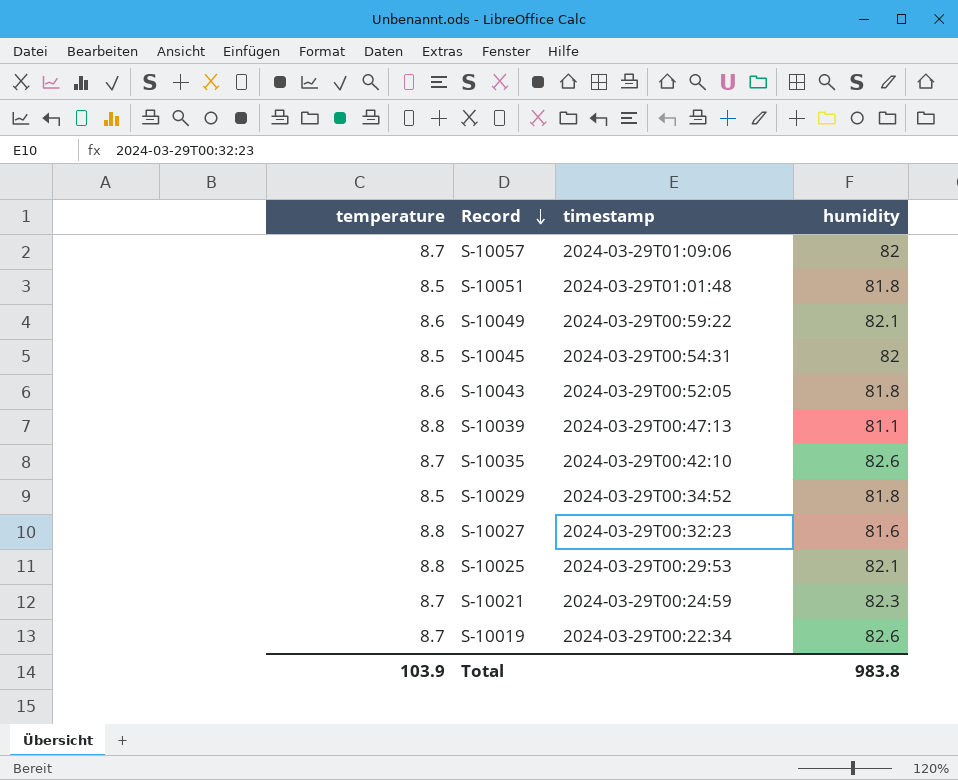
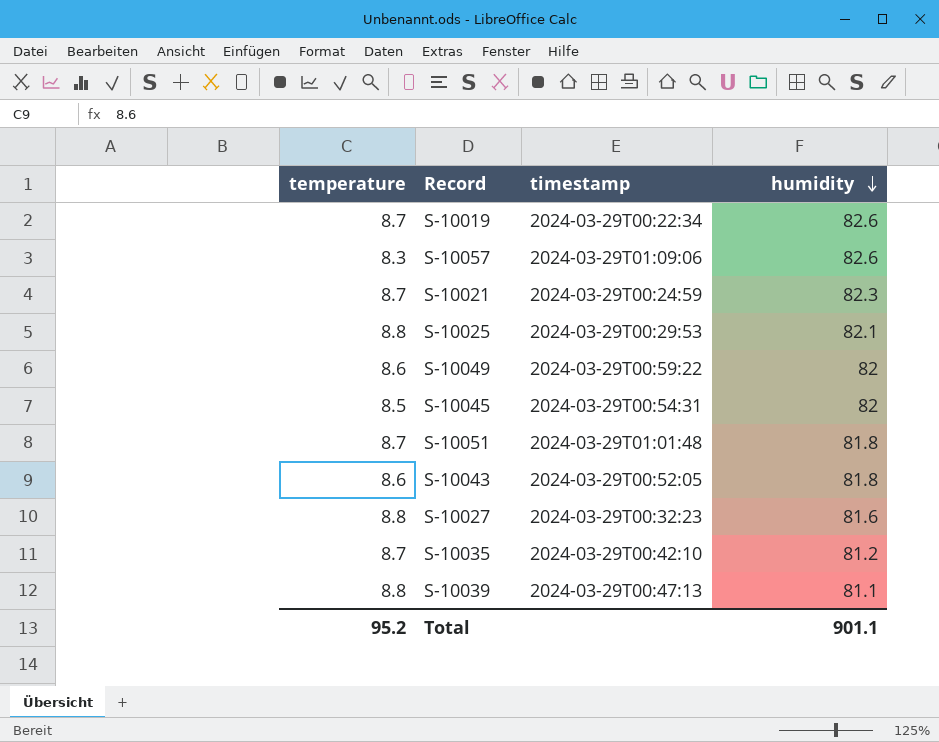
row order: Record descending -> humidity descending
row S-10029: 8.5 | 2024-03-29T00:34:52 | 81.8 -> none
S-10057 | temperature: 8.7 -> 8.3
S-10057 | humidity: 82 -> 82.6
S-10049 | humidity: 82.1 -> 82
S-10051 | temperature: 8.5 -> 8.7
S-10035 | humidity: 82.6 -> 81.2
Total | temperature: 103.9 -> 95.2
Total | humidity: 983.8 -> 901.1

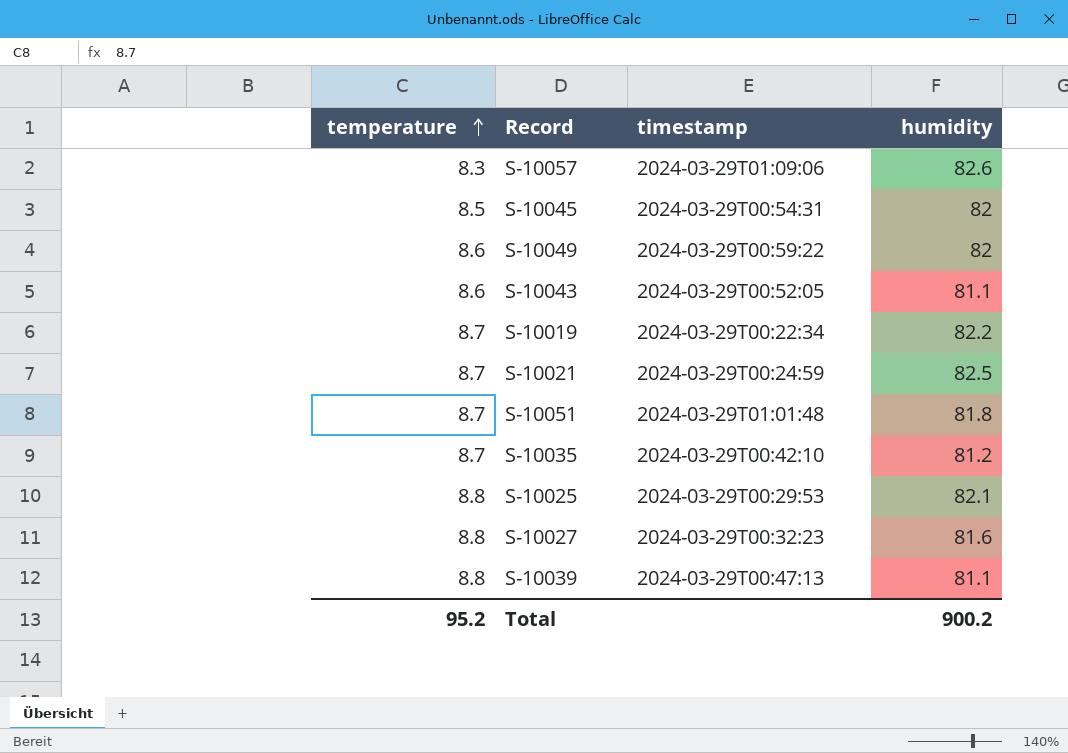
row order: humidity descending -> temperature ascending
S-10043 | humidity: 81.8 -> 81.1
S-10019 | humidity: 82.6 -> 82.2
S-10021 | humidity: 82.3 -> 82.5
Total | humidity: 901.1 -> 900.2

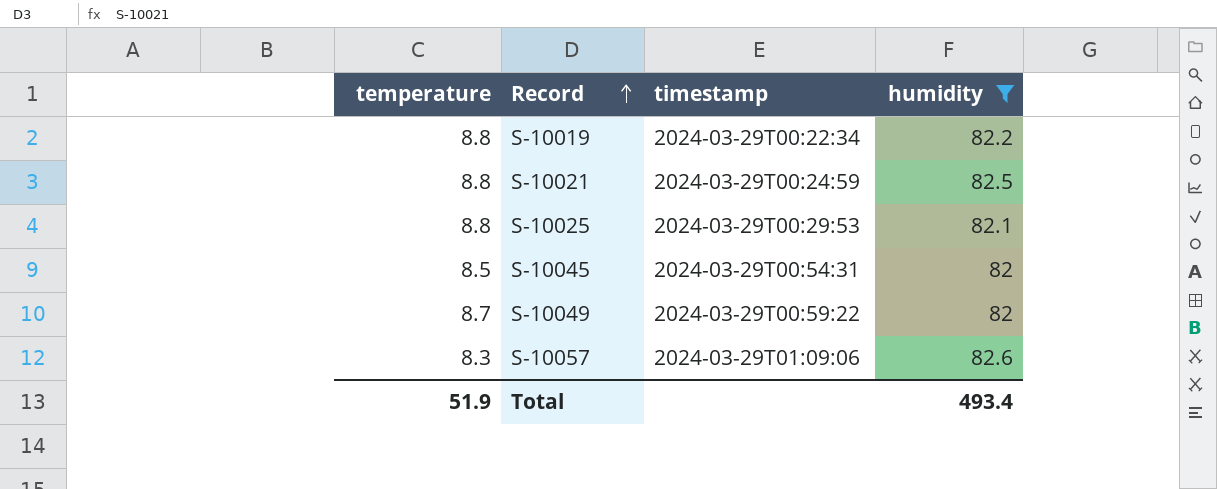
filter: none -> humidity >= 82
row order: temperature ascending -> Record ascending
S-10019 | temperature: 8.7 -> 8.8
S-10021 | temperature: 8.7 -> 8.8
S-10049 | temperature: 8.6 -> 8.7
Total | temperature: 95.2 -> 51.9
Total | humidity: 900.2 -> 493.4

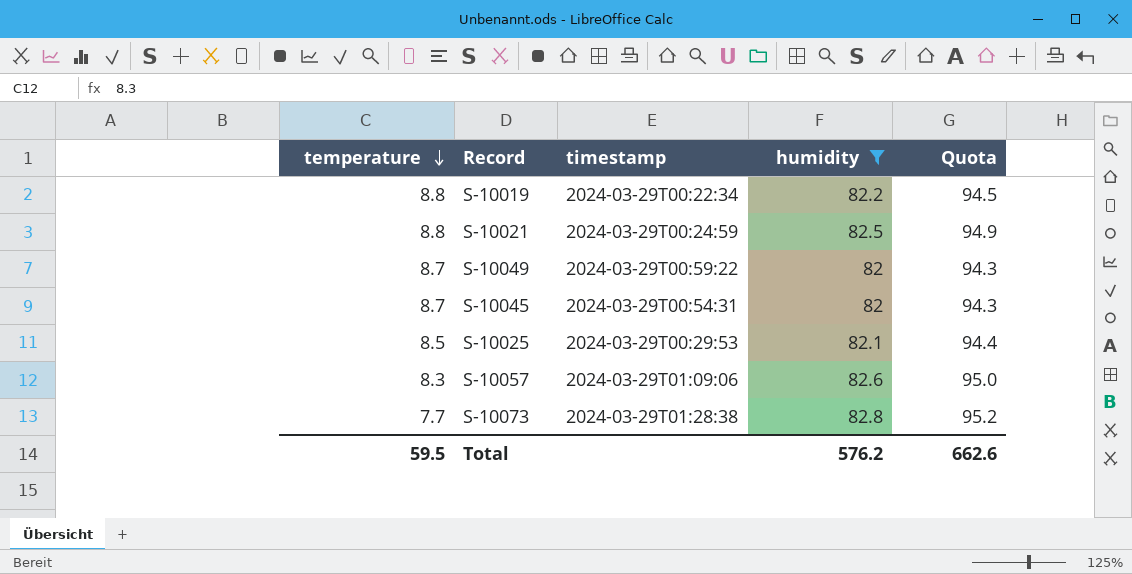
row order: Record ascending -> temperature descending
column Quota | formula: none -> [humidity] * 1.15
S-10045 | temperature: 8.5 -> 8.7
S-10025 | temperature: 8.8 -> 8.5
row S-10073: none -> 7.7 | 2024-03-29T01:28:38 | 82.8 | 95.2
Total | temperature: 51.9 -> 59.5
Total | humidity: 493.4 -> 576.2

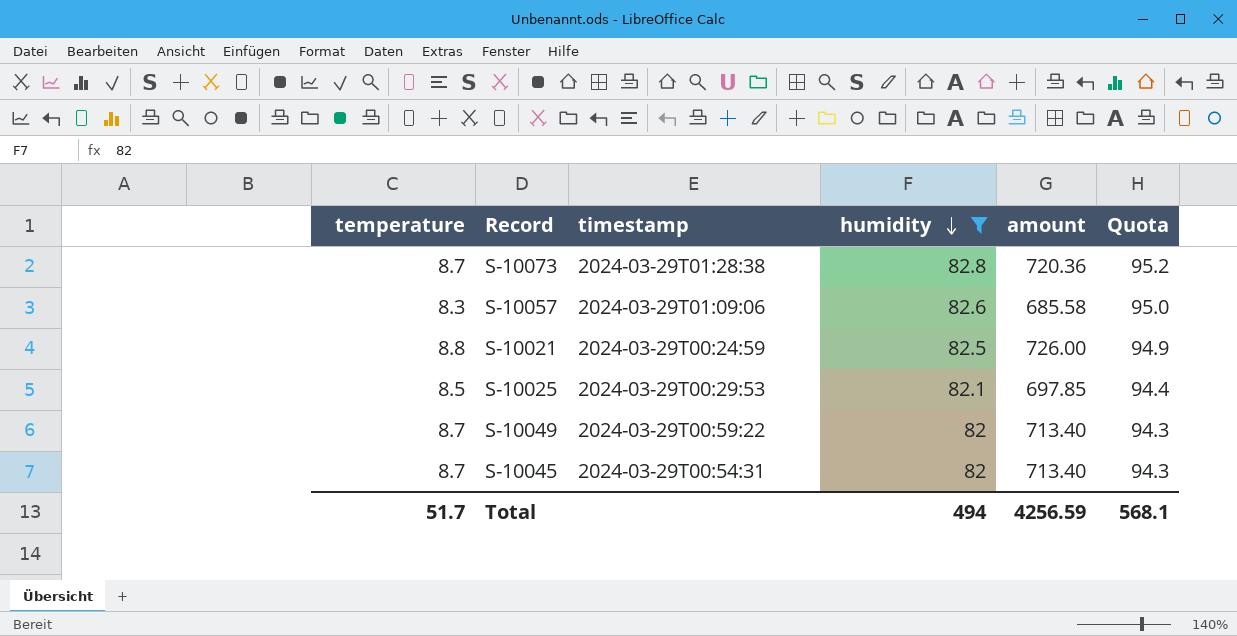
row order: temperature descending -> humidity descending
column amount | formula: none -> [temperature] * [humidity]
row S-10019: 8.8 | 2024-03-29T00:22:34 | 82.2 | 94.5 -> none
S-10073 | temperature: 7.7 -> 8.7
Total | temperature: 59.5 -> 51.7
Total | humidity: 576.2 -> 494
Total | Quota: 662.6 -> 568.1

